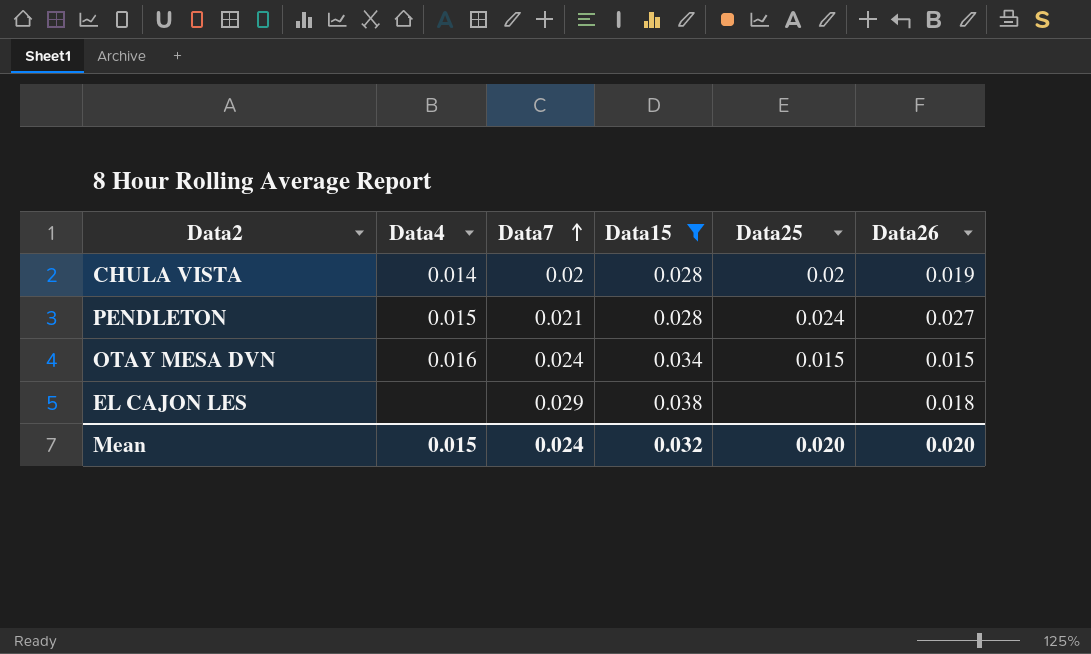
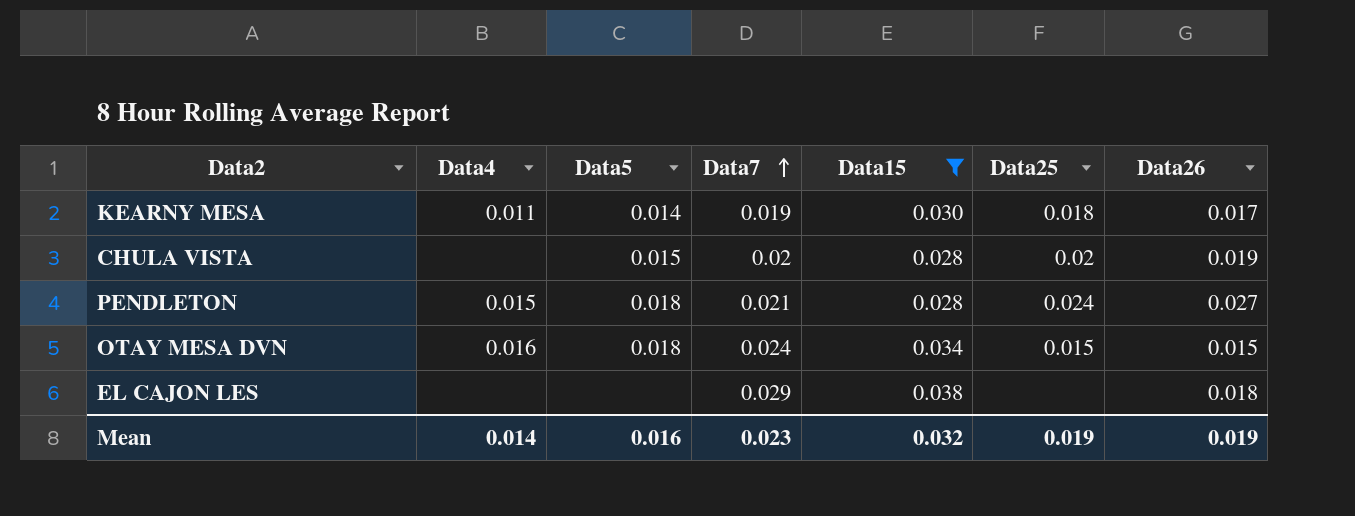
column Data5 | position: none -> 3
row KEARNY MESA: none -> 0.011 | 0.014 | 0.019 | 0.030 | 0.018 | 0.017
CHULA VISTA | Data4: 0.014 -> none
Mean | Data4: 0.015 -> 0.014
Mean | Data7: 0.024 -> 0.023
Mean | Data25: 0.020 -> 0.019
Mean | Data26: 0.020 -> 0.019

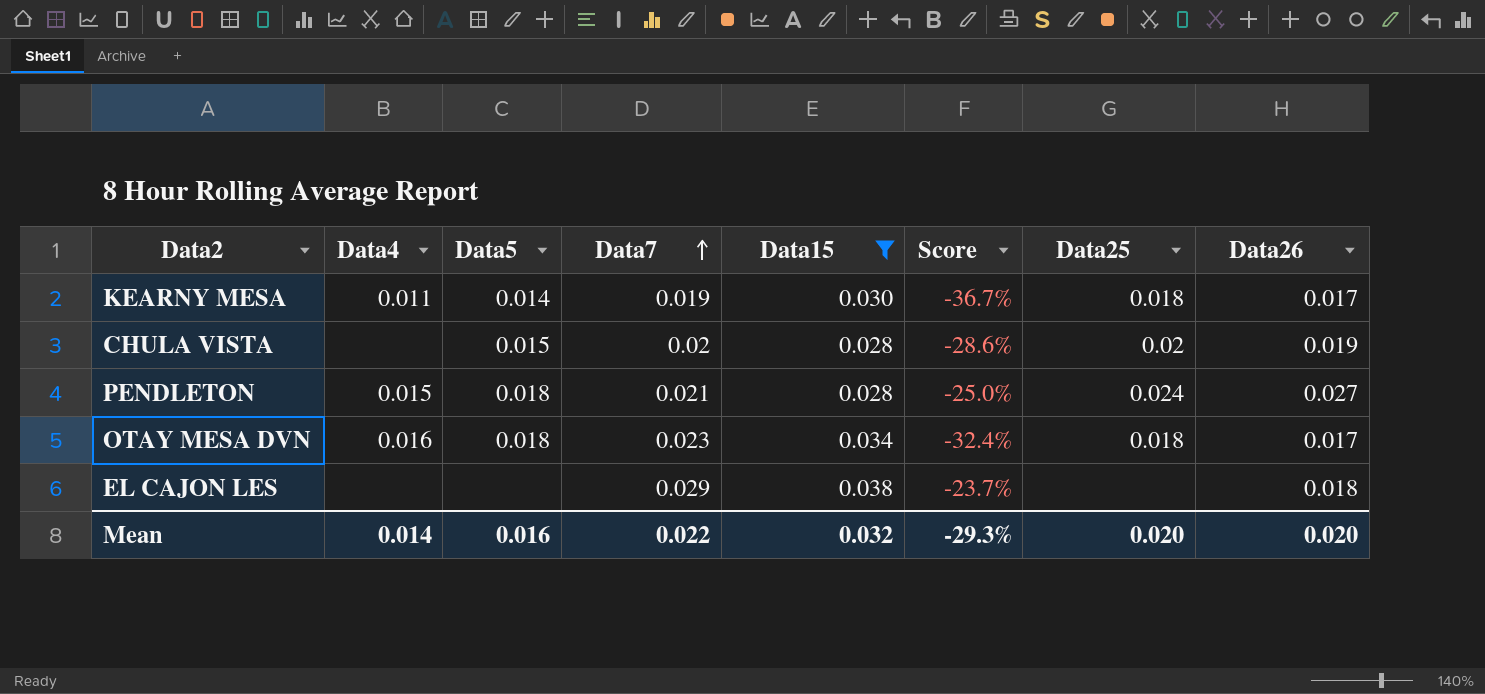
column Score | formula: none -> ([Data7] - [Data15]) / [Data15]
OTAY MESA DVN | Data7: 0.024 -> 0.023
OTAY MESA DVN | Data25: 0.015 -> 0.018
OTAY MESA DVN | Data26: 0.015 -> 0.017
Mean | Data7: 0.023 -> 0.022
Mean | Data25: 0.019 -> 0.020
Mean | Data26: 0.019 -> 0.020

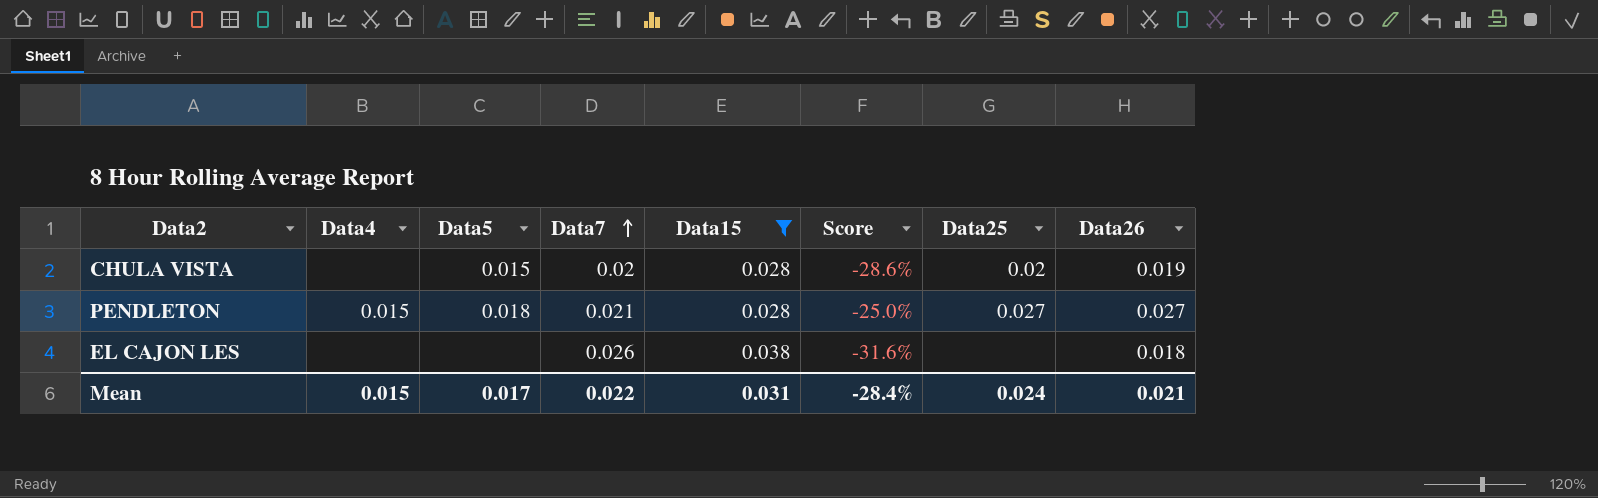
row KEARNY MESA: 0.011 | 0.014 | 0.019 | 0.030 | -36.7% | 0.018 | 0.017 -> none
row OTAY MESA DVN: 0.016 | 0.018 | 0.023 | 0.034 | -32.4% | 0.018 | 0.017 -> none
PENDLETON | Data25: 0.024 -> 0.027
EL CAJON LES | Data7: 0.029 -> 0.026
EL CAJON LES | Score: -23.7% -> -31.6%
Mean | Data4: 0.014 -> 0.015
Mean | Data5: 0.016 -> 0.017
Mean | Data15: 0.032 -> 0.031
Mean | Score: -29.3% -> -28.4%
Mean | Data25: 0.020 -> 0.024
Mean | Data26: 0.020 -> 0.021

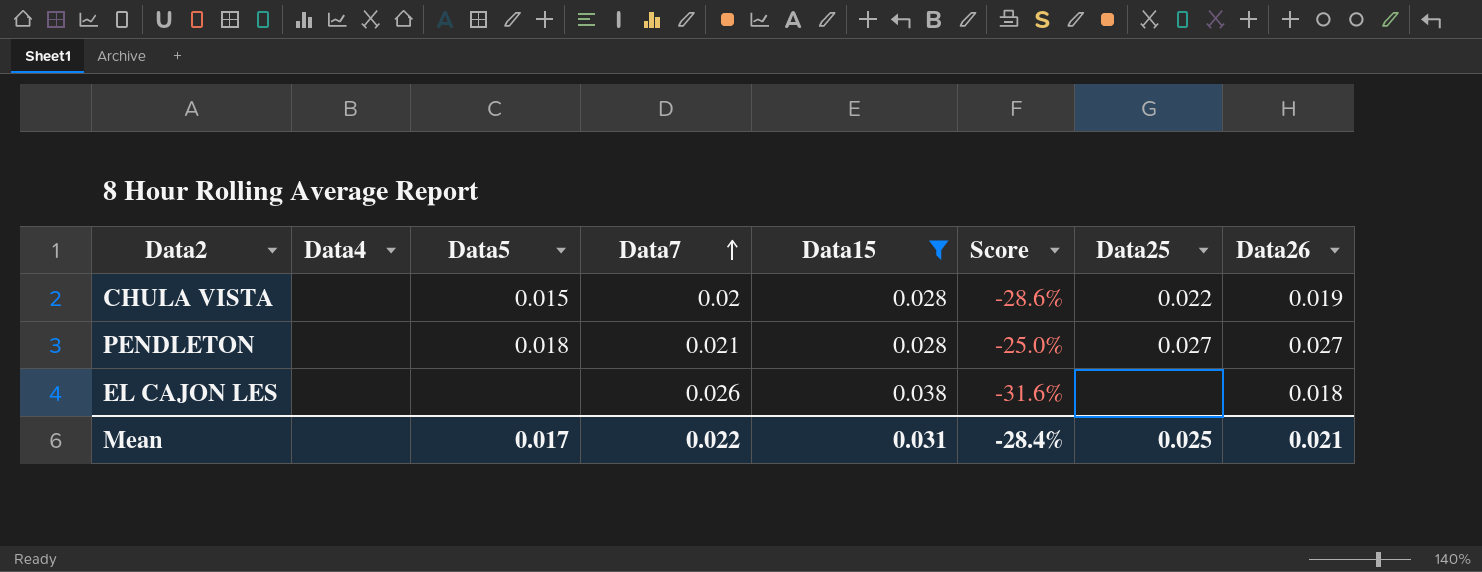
CHULA VISTA | Data25: 0.02 -> 0.022
PENDLETON | Data4: 0.015 -> none
Mean | Data4: 0.015 -> none
Mean | Data25: 0.024 -> 0.025

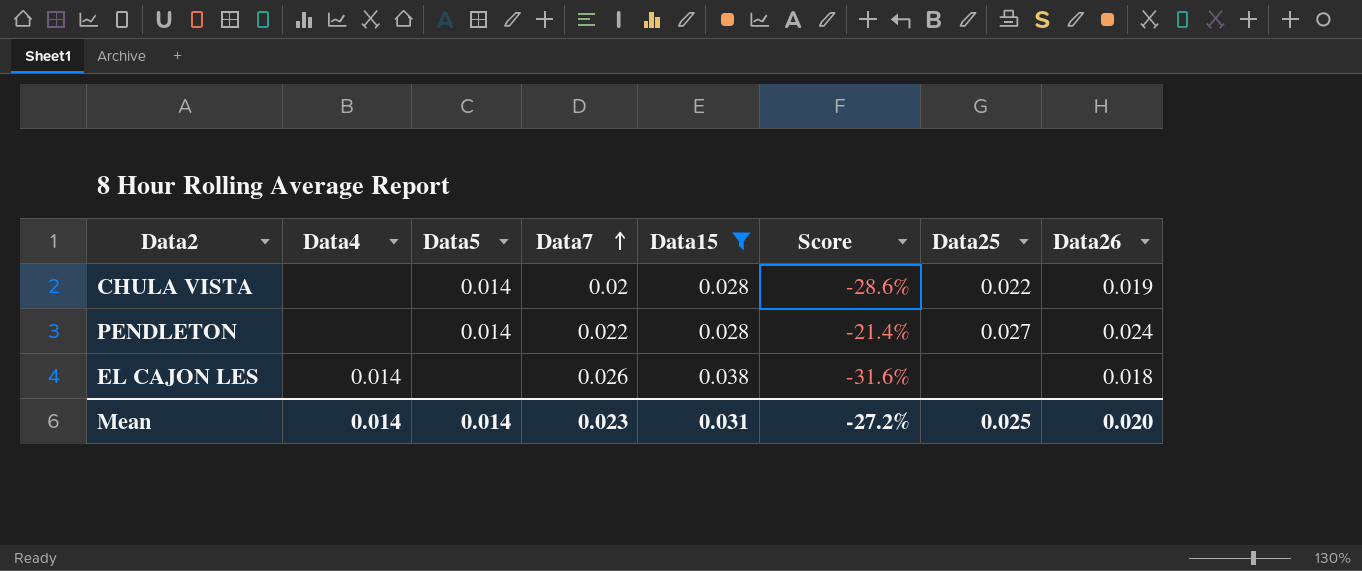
CHULA VISTA | Data5: 0.015 -> 0.014
PENDLETON | Data5: 0.018 -> 0.014
PENDLETON | Data7: 0.021 -> 0.022
PENDLETON | Score: -25.0% -> -21.4%
PENDLETON | Data26: 0.027 -> 0.024
EL CAJON LES | Data4: none -> 0.014
Mean | Data4: none -> 0.014
Mean | Data5: 0.017 -> 0.014
Mean | Data7: 0.022 -> 0.023
Mean | Score: -28.4% -> -27.2%
Mean | Data26: 0.021 -> 0.020

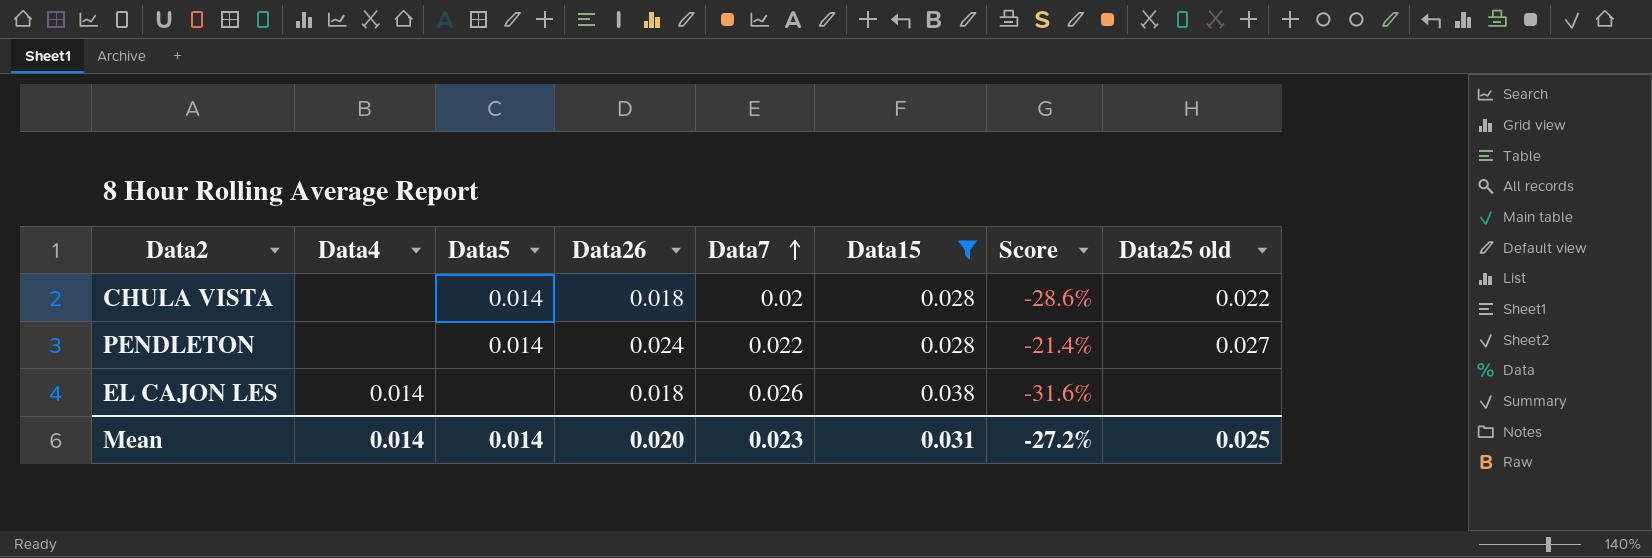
column Data26 | position: 8 -> 4
column name: Data25 -> Data25 old
CHULA VISTA | Data26: 0.019 -> 0.018

